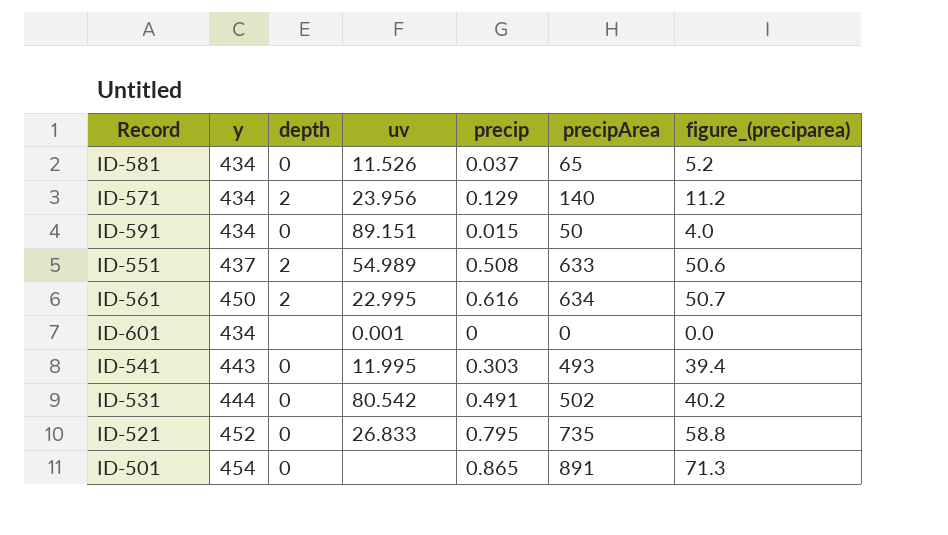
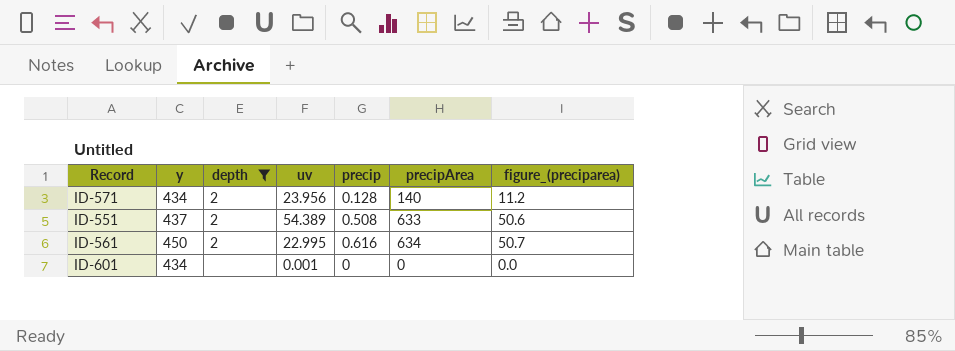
filter: none -> depth != 0
ID-571 | precip: 0.129 -> 0.128
ID-551 | uv: 54.989 -> 54.389

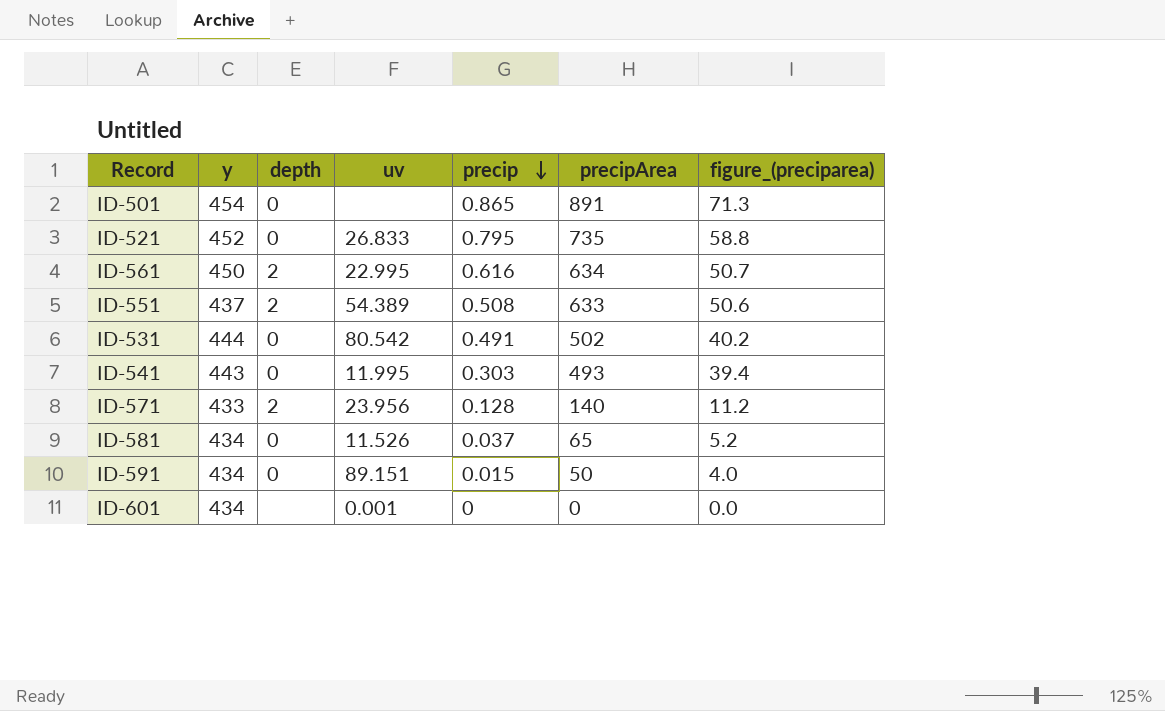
filter: depth != 0 -> none
row order: none -> precip descending
ID-571 | y: 434 -> 433

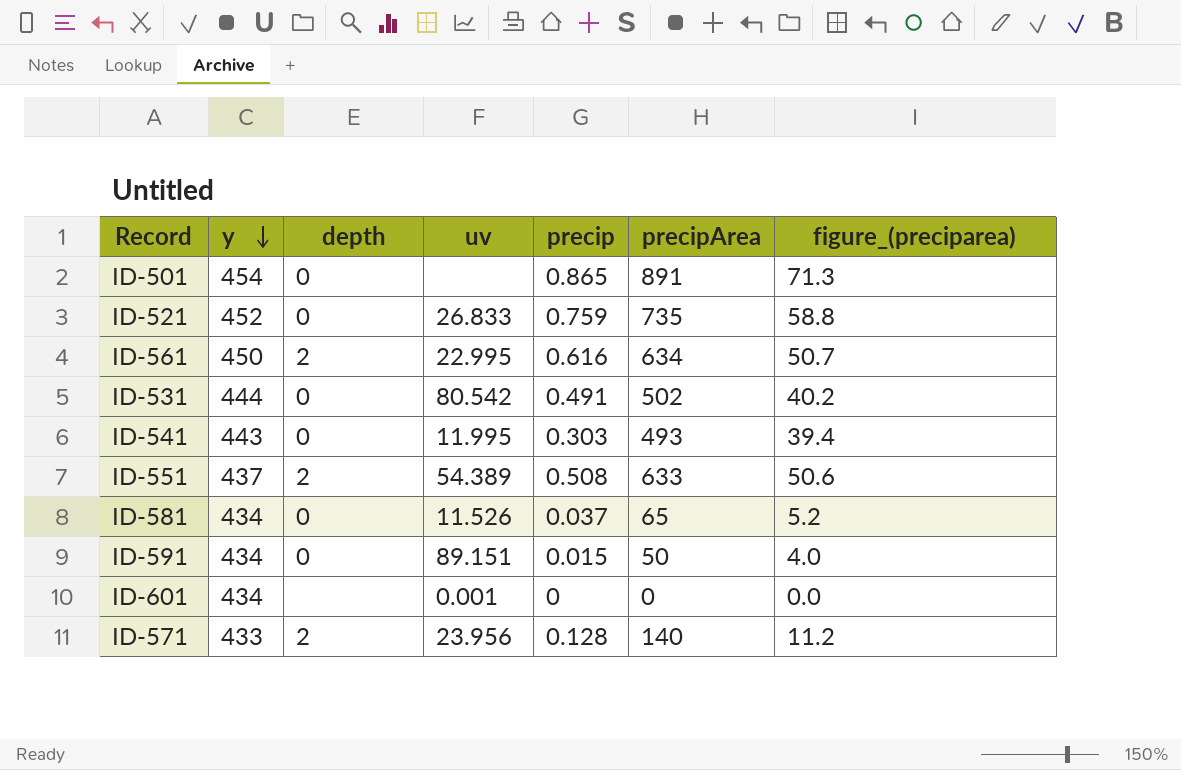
row order: precip descending -> y descending
ID-521 | precip: 0.795 -> 0.759

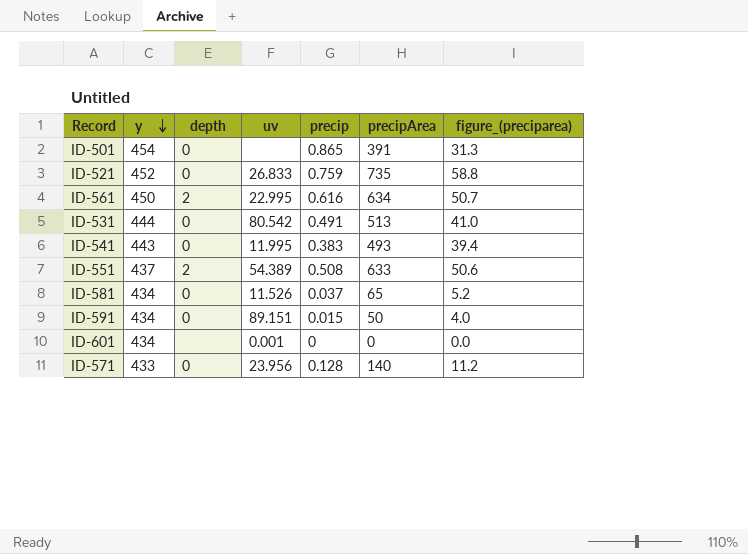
ID-501 | precipArea: 891 -> 391
ID-501 | figure_(preciparea): 71.3 -> 31.3
ID-531 | precipArea: 502 -> 513
ID-531 | figure_(preciparea): 40.2 -> 41.0
ID-541 | precip: 0.303 -> 0.383
ID-571 | depth: 2 -> 0

